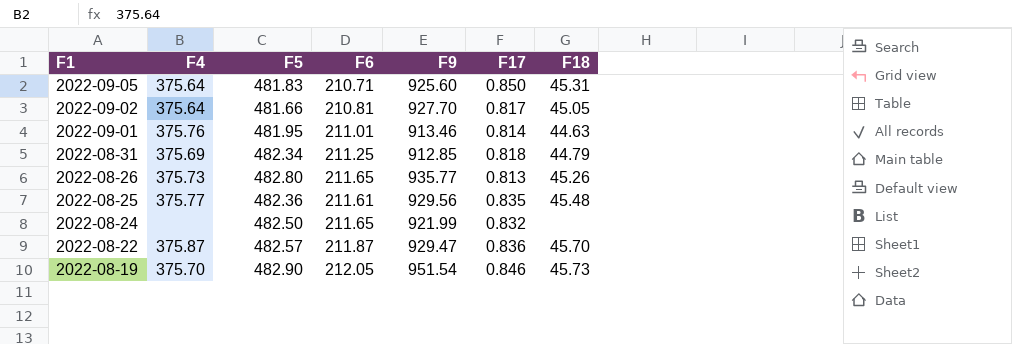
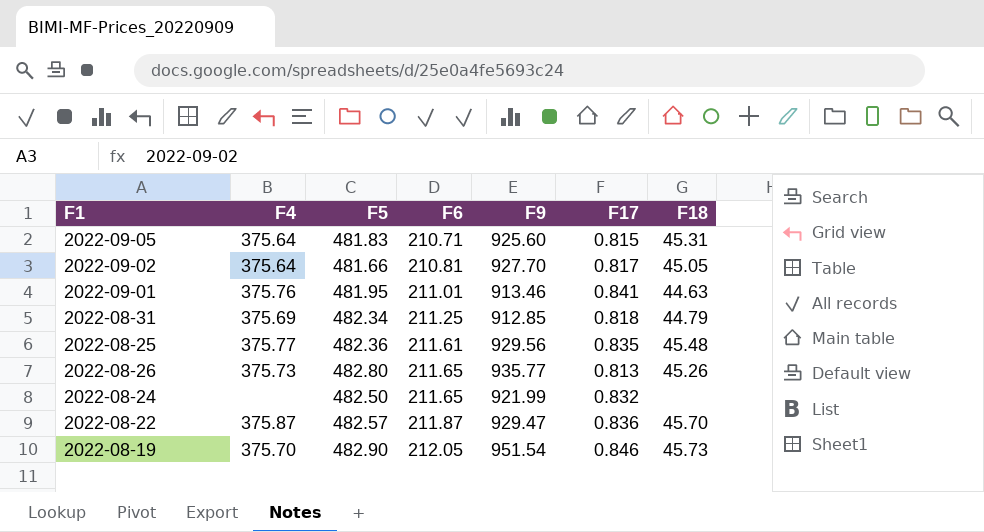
row order: F1 descending -> F6 ascending
2022-09-05 | F17: 0.850 -> 0.815
2022-09-01 | F17: 0.814 -> 0.841

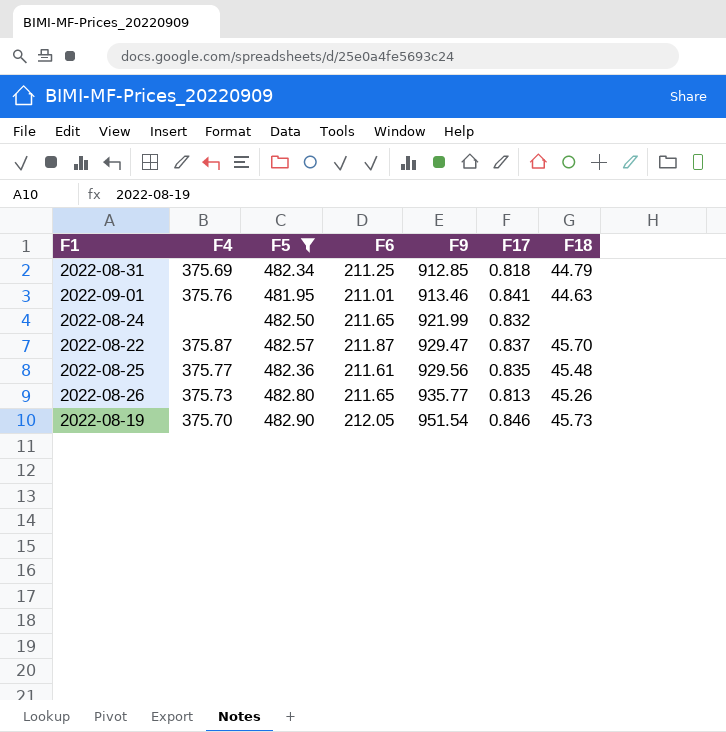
filter: none -> F5 >= 481.95
row order: F6 ascending -> F9 ascending
2022-08-22 | F17: 0.836 -> 0.837

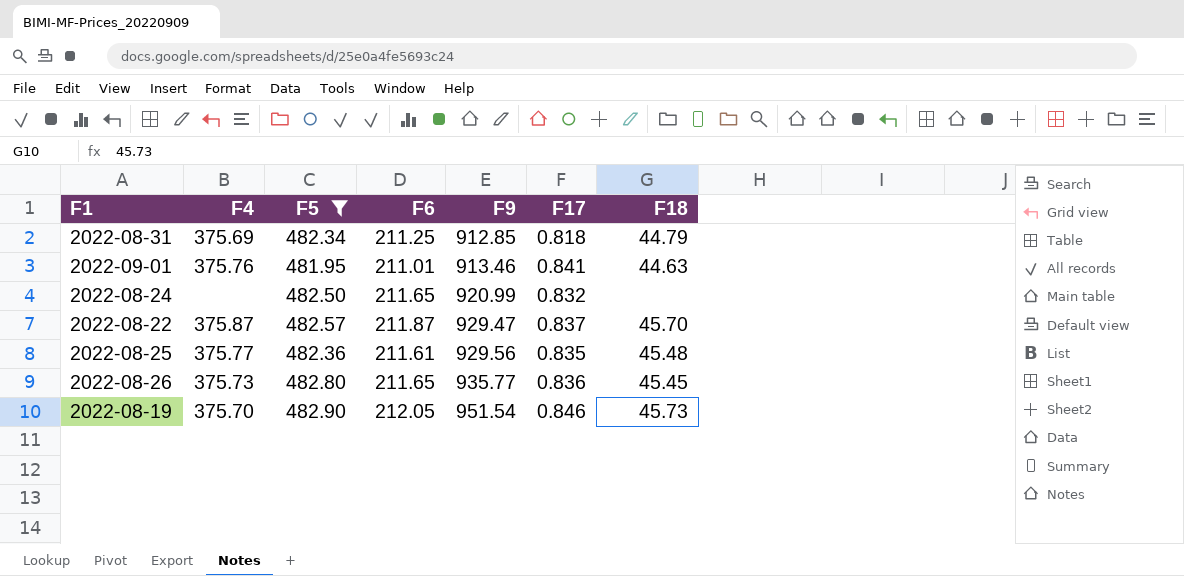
2022-08-24 | F9: 921.99 -> 920.99
2022-08-26 | F17: 0.813 -> 0.836
2022-08-26 | F18: 45.26 -> 45.45

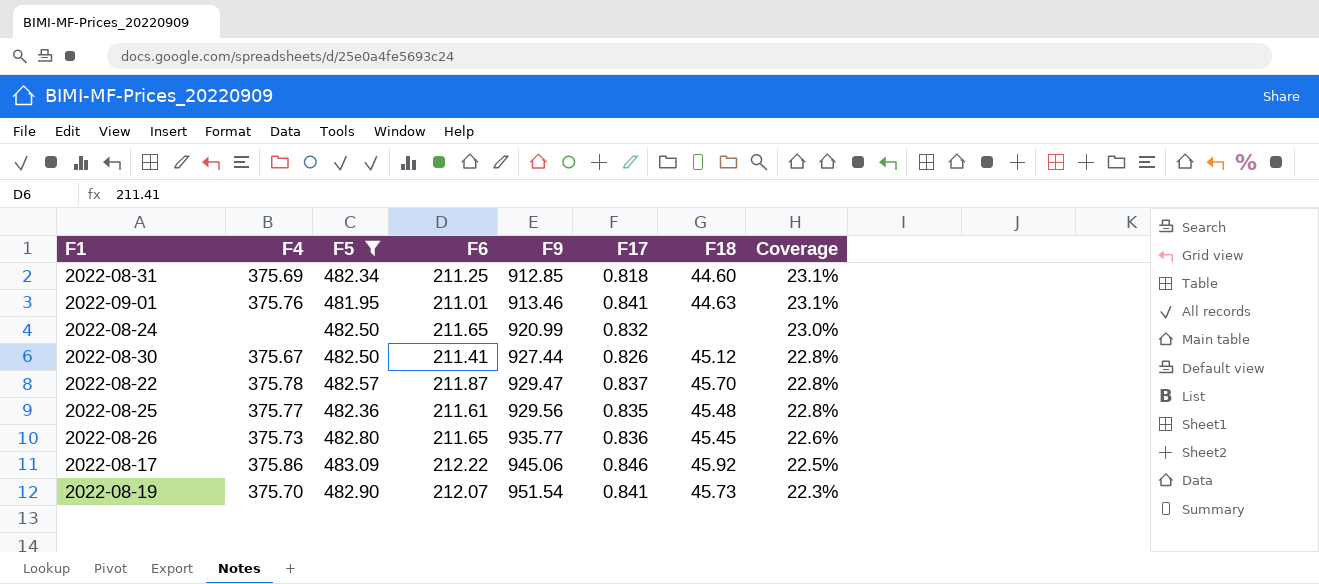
column Coverage | formula: none -> [F6] / [F9]
2022-08-31 | F18: 44.79 -> 44.60
row 2022-08-30: none -> 375.67 | 482.50 | 211.41 | 927.44 | 0.826 | 45.12 | 22.8%
2022-08-22 | F4: 375.87 -> 375.78
row 2022-08-17: none -> 375.86 | 483.09 | 212.22 | 945.06 | 0.846 | 45.92 | 22.5%
2022-08-19 | F6: 212.05 -> 212.07
2022-08-19 | F17: 0.846 -> 0.841

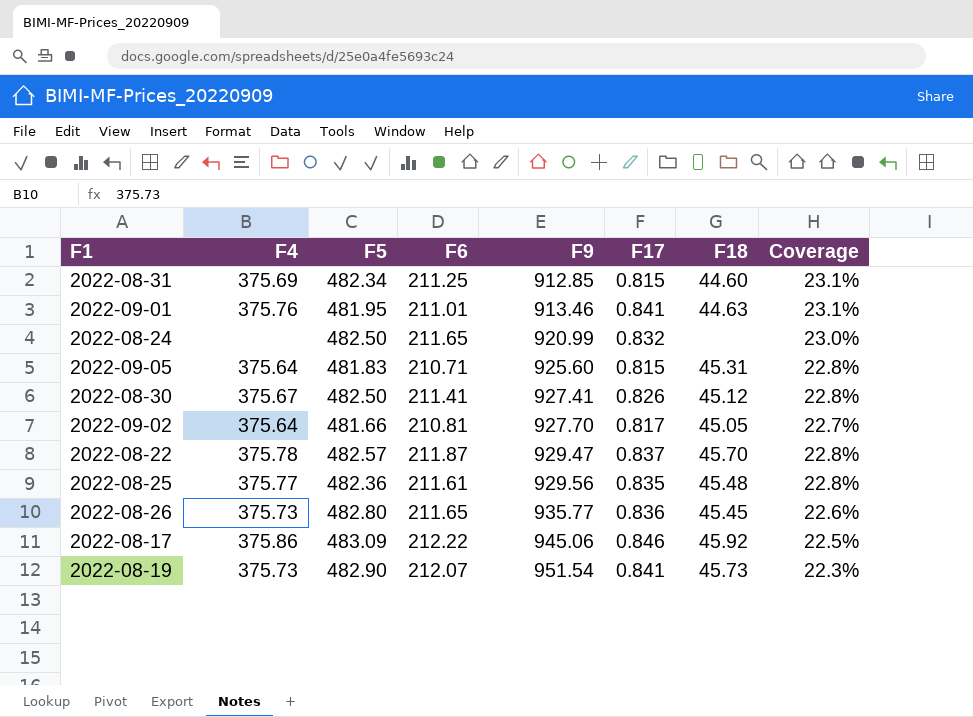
filter: F5 >= 481.95 -> none
2022-08-31 | F17: 0.818 -> 0.815
2022-08-30 | F9: 927.44 -> 927.41
2022-08-19 | F4: 375.70 -> 375.73

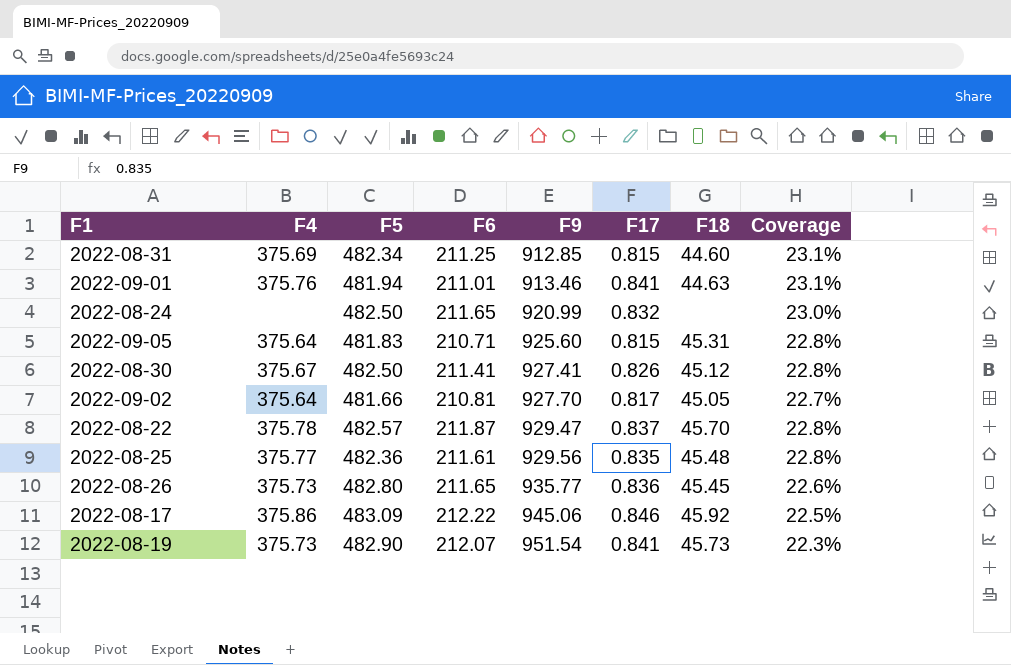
2022-09-01 | F5: 481.95 -> 481.94

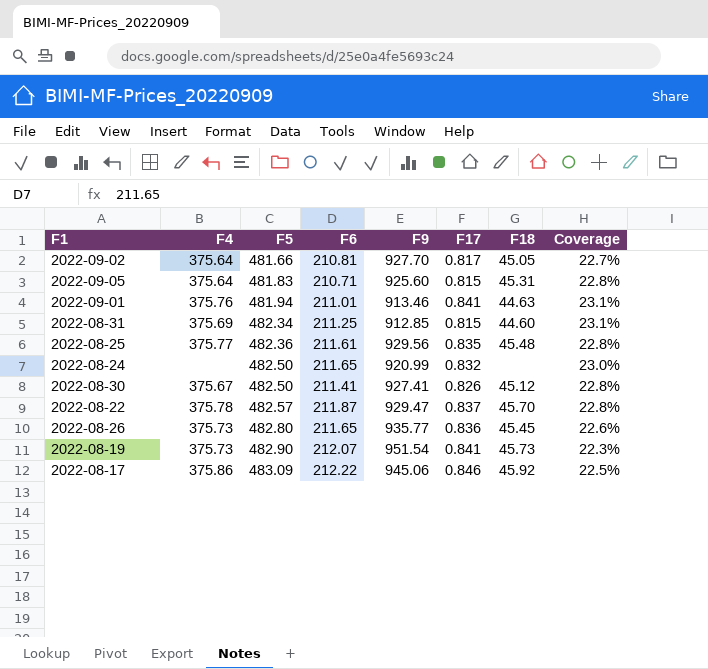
row order: F9 ascending -> F5 ascending

